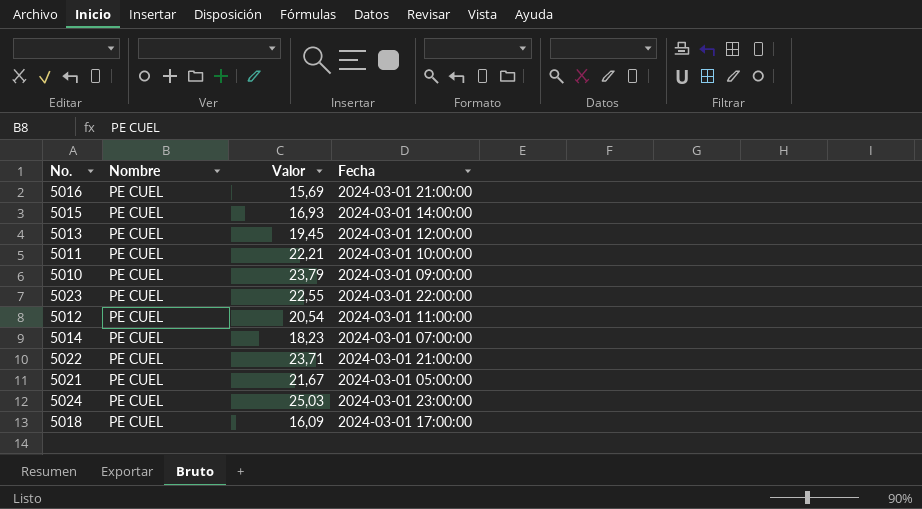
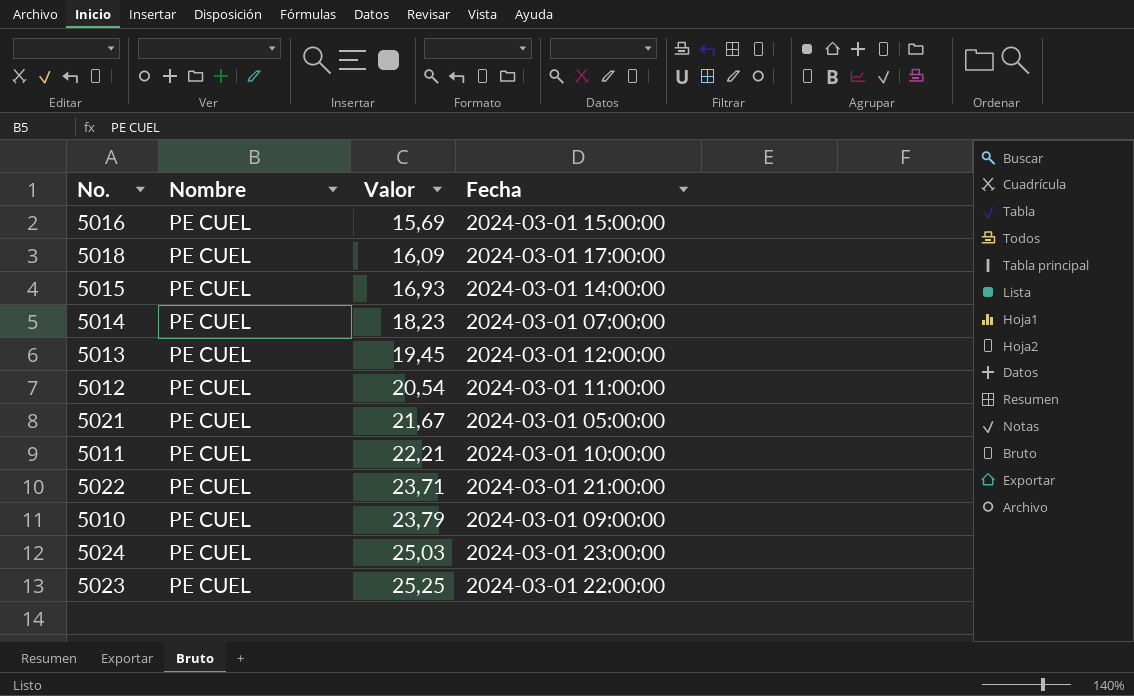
row order: none -> Valor ascending
5016 | Fecha: 2024-03-01 21:00:00 -> 2024-03-01 15:00:00
5023 | Valor: 22,55 -> 25,25

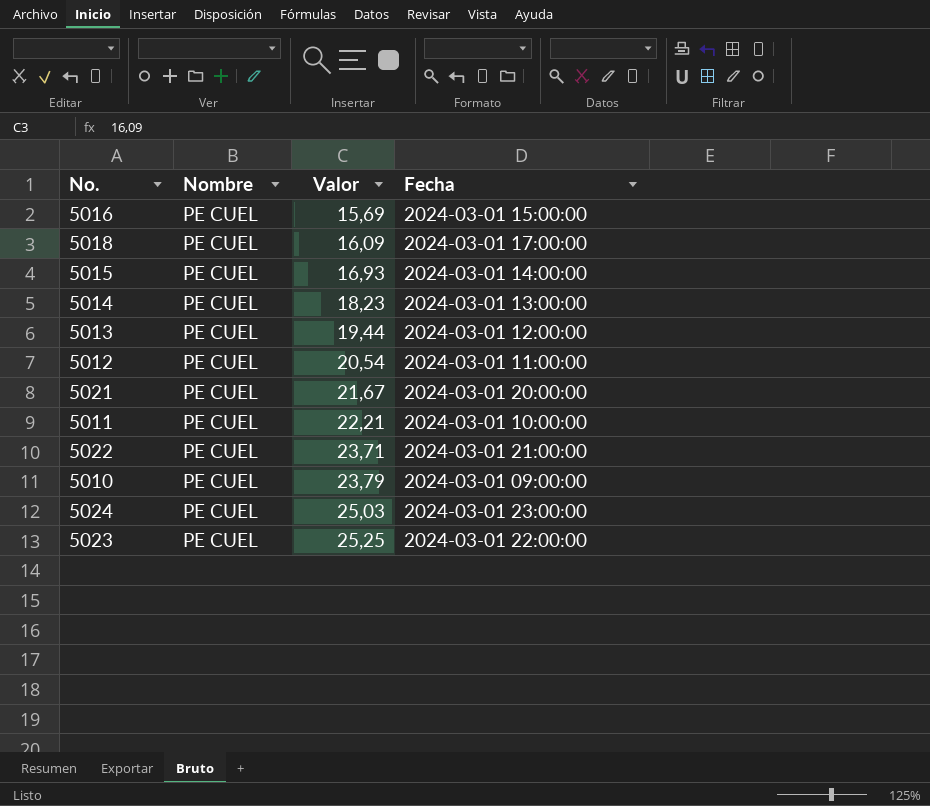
5014 | Fecha: 2024-03-01 07:00:00 -> 2024-03-01 13:00:00
5013 | Valor: 19,45 -> 19,44
5021 | Fecha: 2024-03-01 05:00:00 -> 2024-03-01 20:00:00

